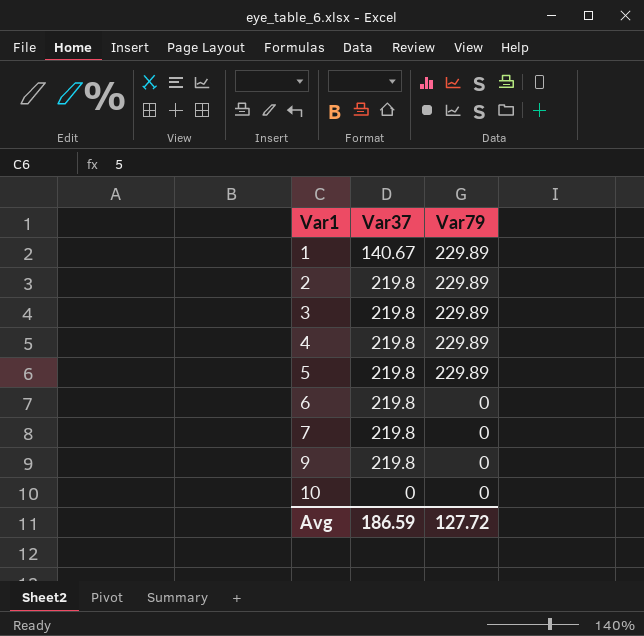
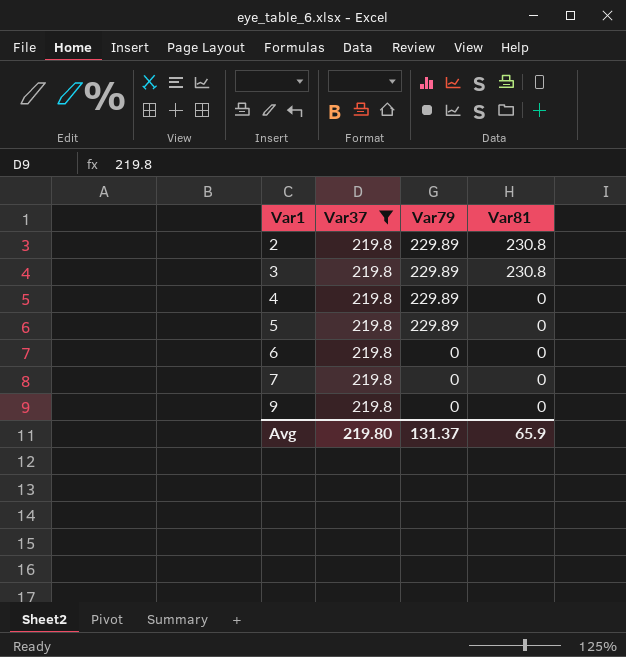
filter: none -> Var37 = 219.8
column Var81 | position: none -> 4
Avg | Var37: 186.59 -> 219.80
Avg | Var79: 127.72 -> 131.37

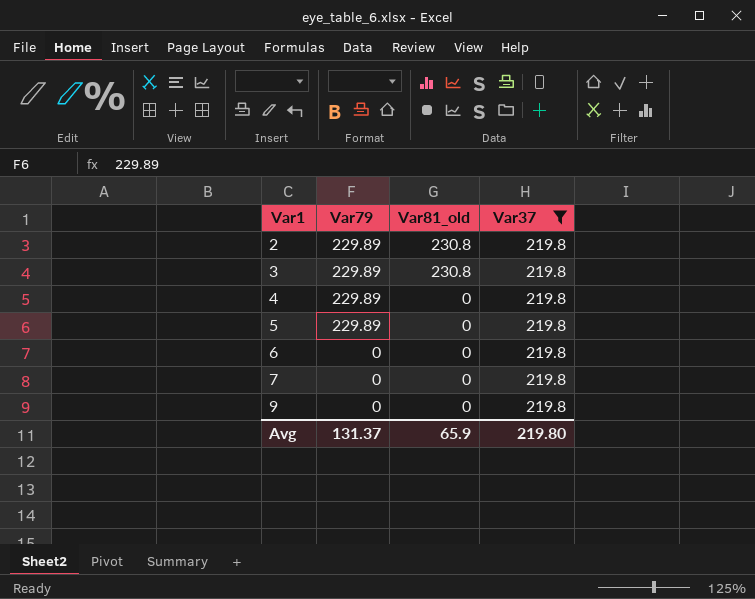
column name: Var81 -> Var81_old
column Var37 | position: 2 -> 4

